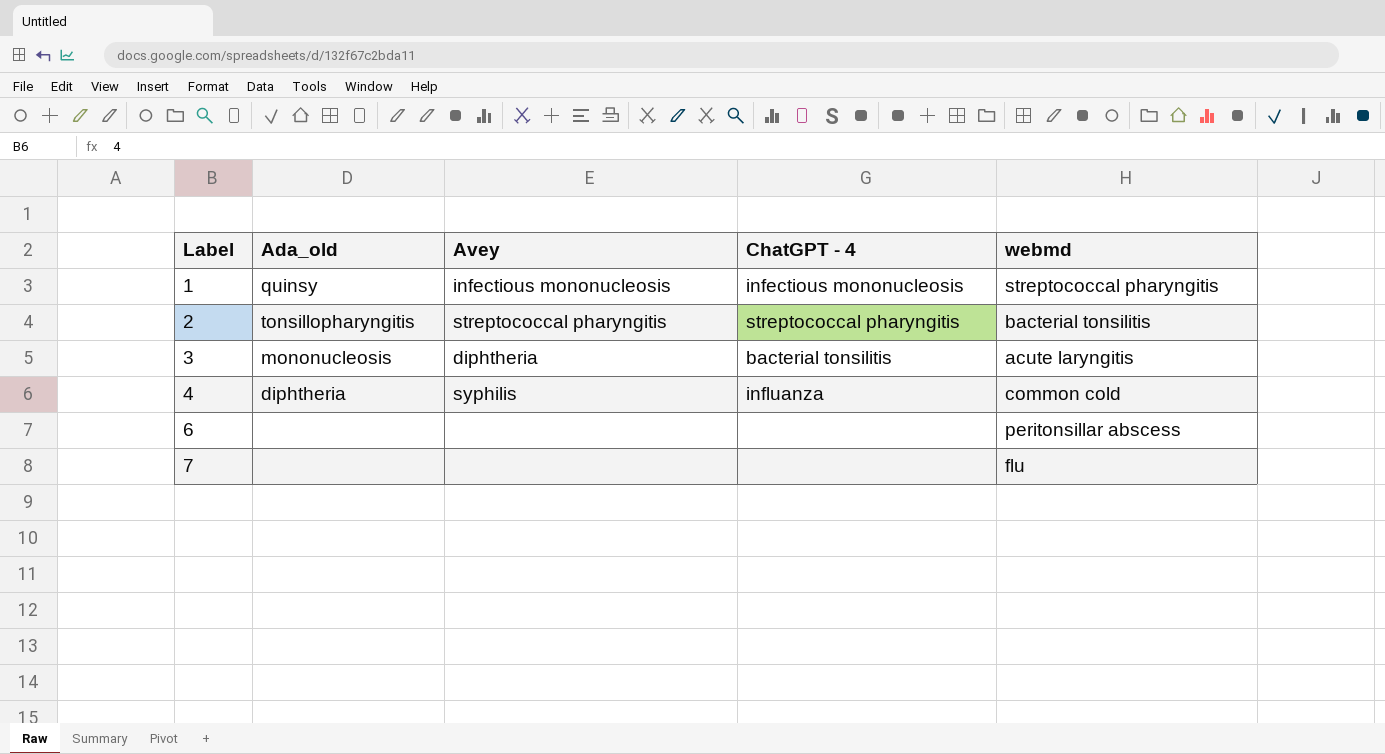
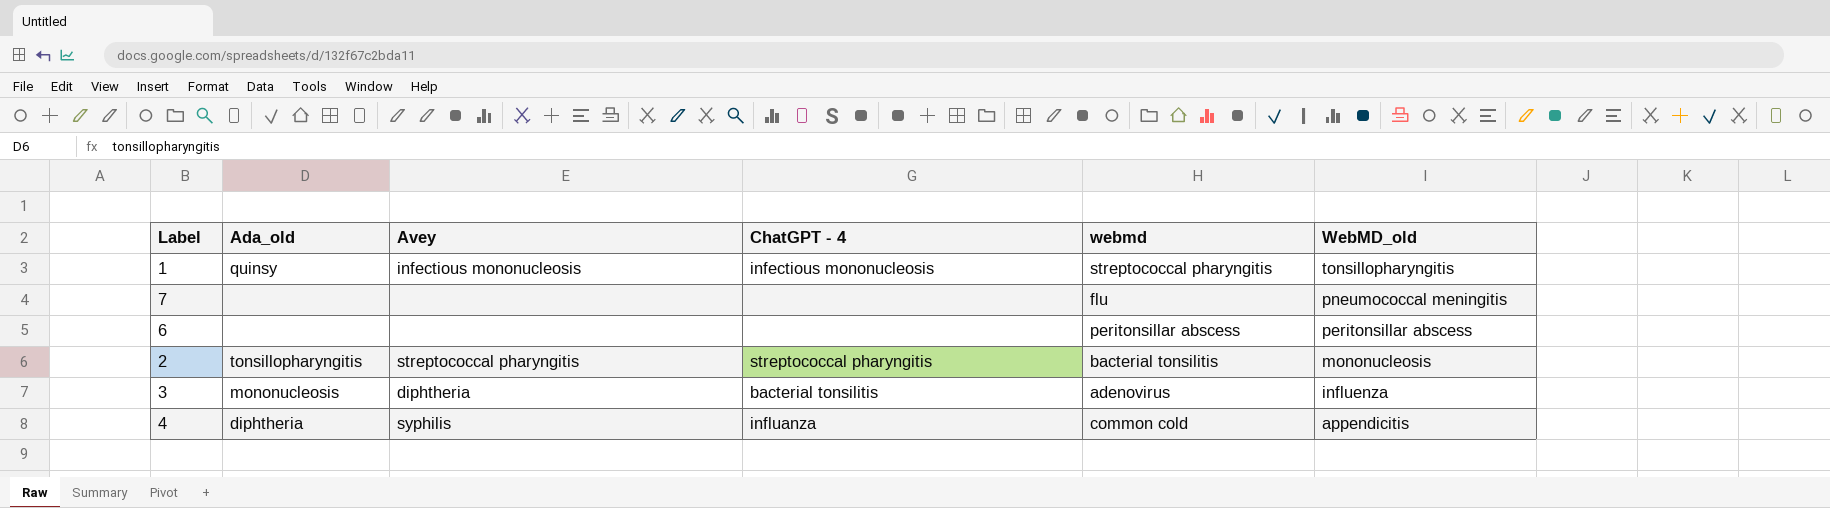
row order: Label ascending -> WebMD_old descending
column WebMD_old | position: none -> 6
3 | webmd: acute laryngitis -> adenovirus

